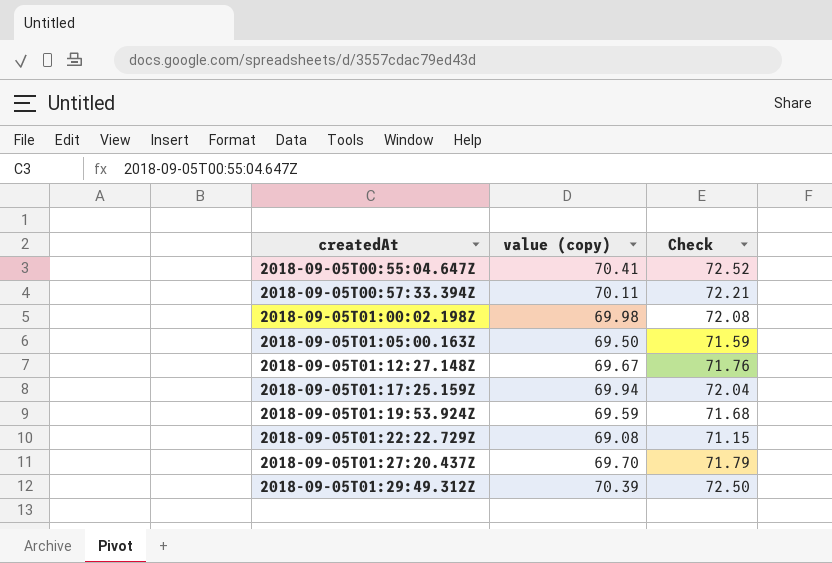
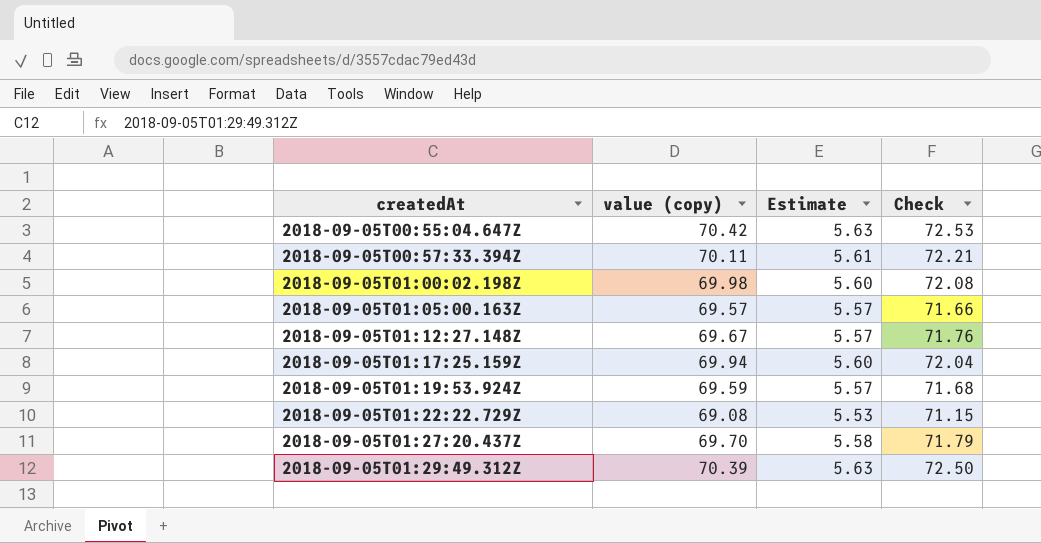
column Estimate | formula: none -> [value (copy)] * 0.08
2018-09-05T00:55:04.647Z | value (copy): 70.41 -> 70.42
2018-09-05T00:55:04.647Z | Check: 72.52 -> 72.53
2018-09-05T01:05:00.163Z | value (copy): 69.50 -> 69.57
2018-09-05T01:05:00.163Z | Check: 71.59 -> 71.66

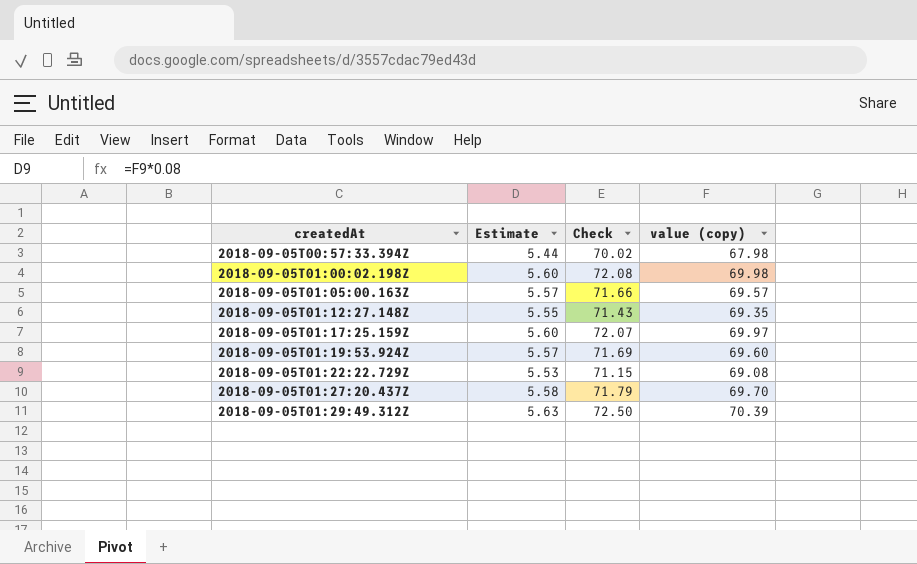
column value (copy) | position: 2 -> 4
row 2018-09-05T00:55:04.647Z: 70.42 | 5.63 | 72.53 -> none
2018-09-05T00:57:33.394Z | Estimate: 5.61 -> 5.44
2018-09-05T00:57:33.394Z | Check: 72.21 -> 70.02
2018-09-05T00:57:33.394Z | value (copy): 70.11 -> 67.98
2018-09-05T01:12:27.148Z | Estimate: 5.57 -> 5.55
2018-09-05T01:12:27.148Z | Check: 71.76 -> 71.43
2018-09-05T01:12:27.148Z | value (copy): 69.67 -> 69.35
2018-09-05T01:17:25.159Z | Check: 72.04 -> 72.07
2018-09-05T01:17:25.159Z | value (copy): 69.94 -> 69.97
2018-09-05T01:19:53.924Z | Check: 71.68 -> 71.69
2018-09-05T01:19:53.924Z | value (copy): 69.59 -> 69.60

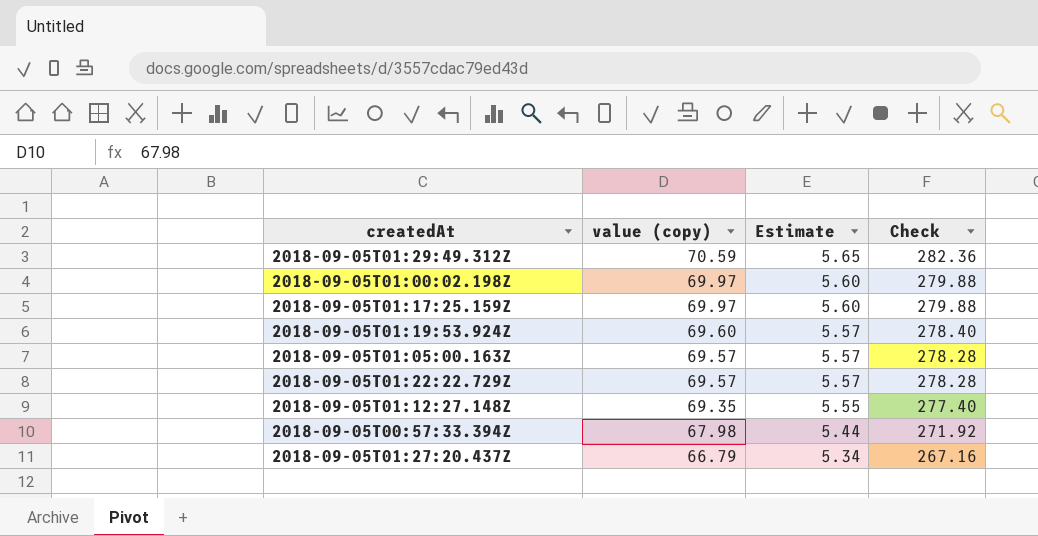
row order: createdAt ascending -> value (copy) descending
column value (copy) | position: 4 -> 2
column Check | formula: [value (copy)] * 1.03 -> [value (copy)] * 4
2018-09-05T01:29:49.312Z | value (copy): 70.39 -> 70.59
2018-09-05T01:29:49.312Z | Estimate: 5.63 -> 5.65
2018-09-05T01:00:02.198Z | value (copy): 69.98 -> 69.97
2018-09-05T01:22:22.729Z | value (copy): 69.08 -> 69.57
2018-09-05T01:22:22.729Z | Estimate: 5.53 -> 5.57
2018-09-05T01:27:20.437Z | value (copy): 69.70 -> 66.79
2018-09-05T01:27:20.437Z | Estimate: 5.58 -> 5.34

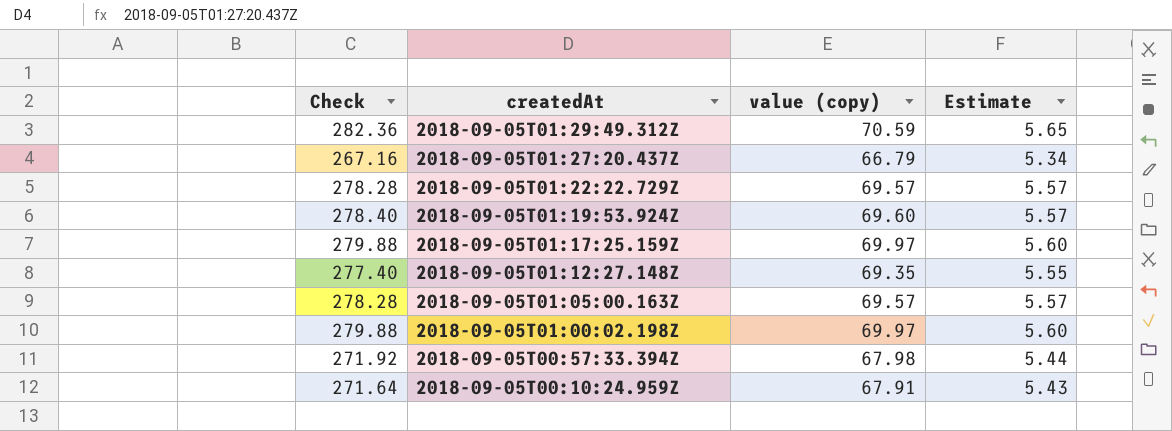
row order: value (copy) descending -> createdAt descending
column Check | position: 4 -> 1
row 2018-09-05T00:10:24.959Z: none -> 271.64 | 67.91 | 5.43

